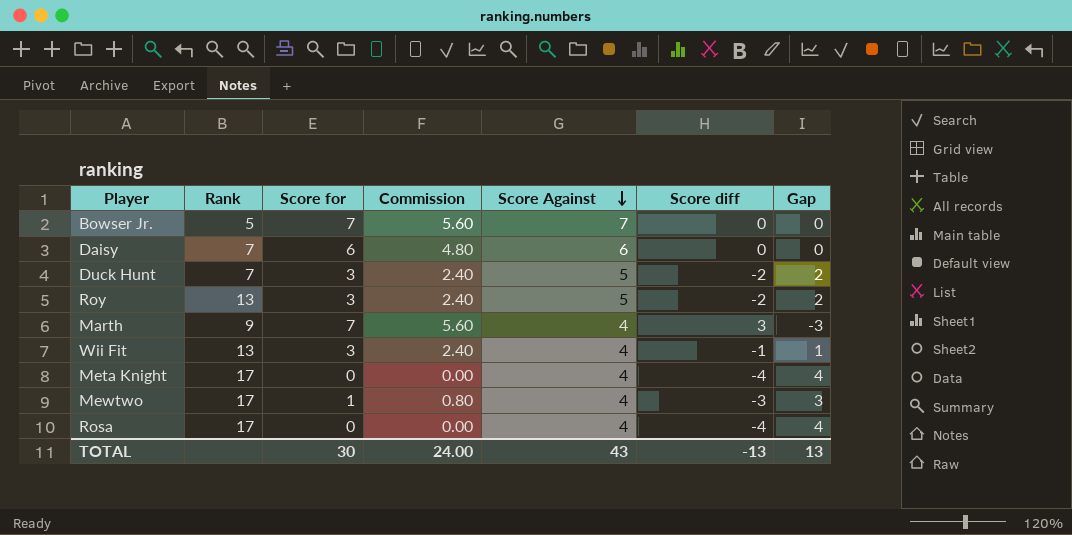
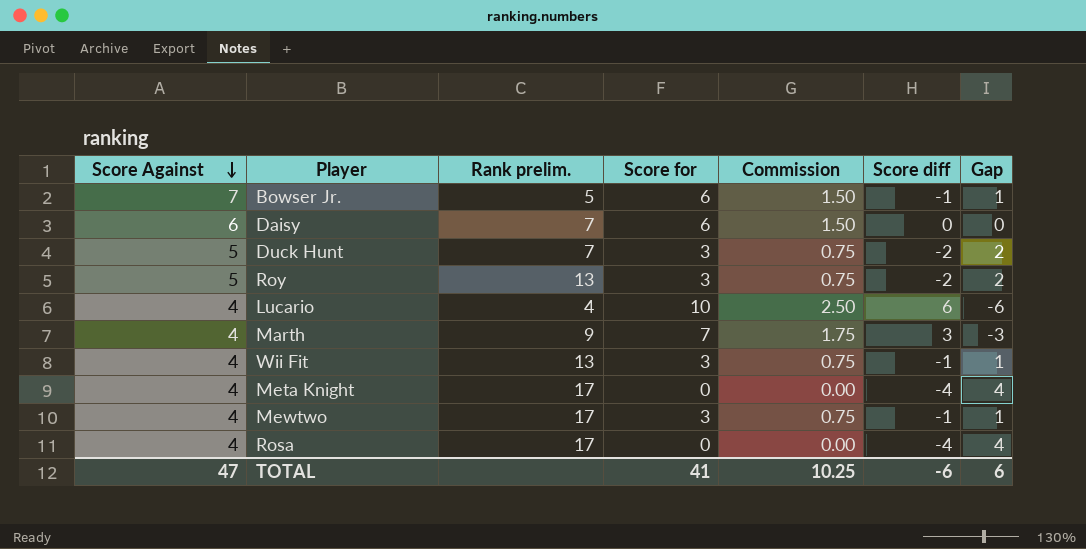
column Score Against | position: 5 -> 1
column name: Rank -> Rank prelim.
column Commission | formula: [Score for] * 0.8 -> [Score for] * 0.25
Bowser Jr. | Score for: 7 -> 6
Bowser Jr. | Score diff: 0 -> -1
Bowser Jr. | Gap: 0 -> 1
row Lucario: none -> 4 | 4 | 10 | 2.50 | 6 | -6
Mewtwo | Score for: 1 -> 3
Mewtwo | Score diff: -3 -> -1
Mewtwo | Gap: 3 -> 1
TOTAL | Score Against: 43 -> 47
TOTAL | Score for: 30 -> 41
TOTAL | Commission: 24.00 -> 10.25
TOTAL | Score diff: -13 -> -6
TOTAL | Gap: 13 -> 6

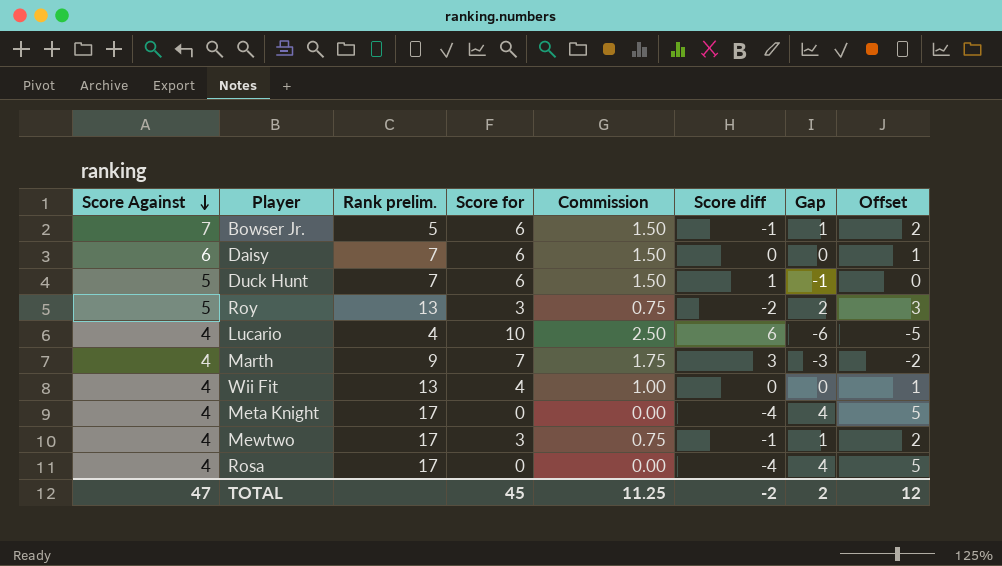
column Offset | formula: none -> [Gap] + 1
Duck Hunt | Score for: 3 -> 6
Duck Hunt | Commission: 0.75 -> 1.50
Duck Hunt | Score diff: -2 -> 1
Duck Hunt | Gap: 2 -> -1
Wii Fit | Score for: 3 -> 4
Wii Fit | Commission: 0.75 -> 1.00
Wii Fit | Score diff: -1 -> 0
Wii Fit | Gap: 1 -> 0
TOTAL | Score for: 41 -> 45
TOTAL | Commission: 10.25 -> 11.25
TOTAL | Score diff: -6 -> -2
TOTAL | Gap: 6 -> 2

